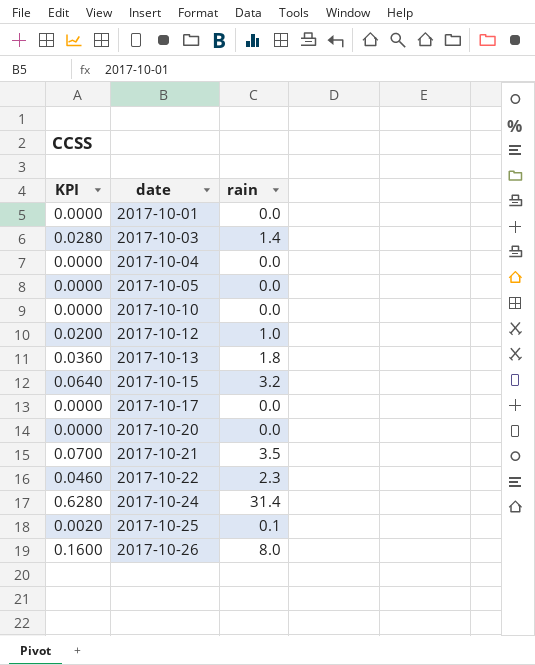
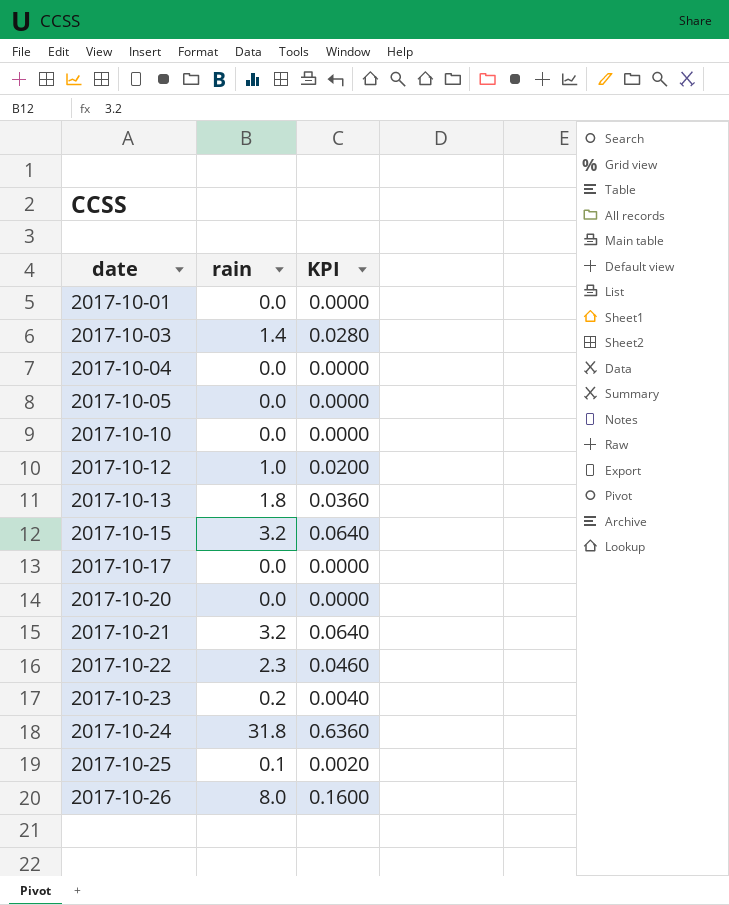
column KPI | position: 1 -> 3
2017-10-21 | rain: 3.5 -> 3.2
2017-10-21 | KPI: 0.0700 -> 0.0640
row 2017-10-23: none -> 0.2 | 0.0040
2017-10-24 | rain: 31.4 -> 31.8
2017-10-24 | KPI: 0.6280 -> 0.6360

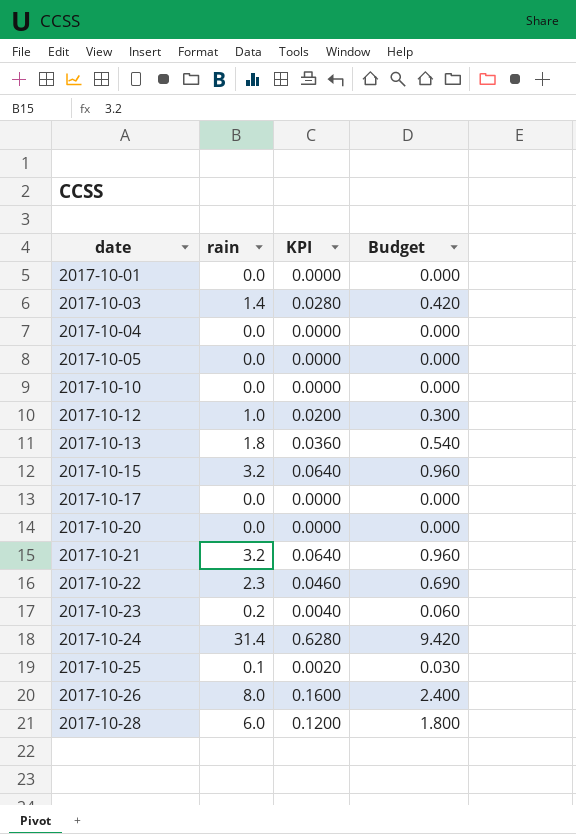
column Budget | formula: none -> [rain] * 0.3
2017-10-24 | rain: 31.8 -> 31.4
2017-10-24 | KPI: 0.6360 -> 0.6280
row 2017-10-28: none -> 6.0 | 0.1200 | 1.800

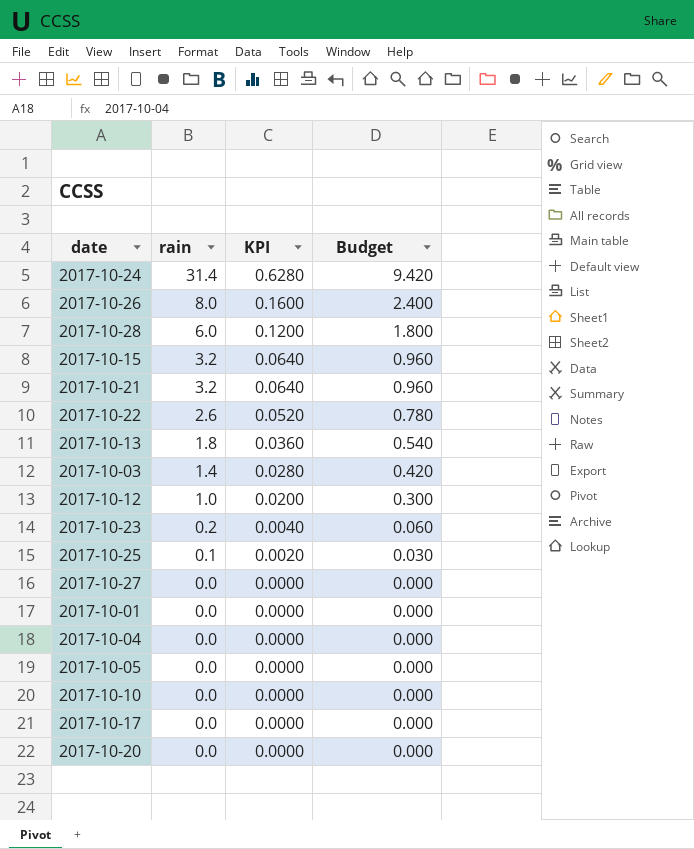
row order: date ascending -> rain descending
2017-10-22 | rain: 2.3 -> 2.6
2017-10-22 | KPI: 0.0460 -> 0.0520
2017-10-22 | Budget: 0.690 -> 0.780
row 2017-10-27: none -> 0.0 | 0.0000 | 0.000

